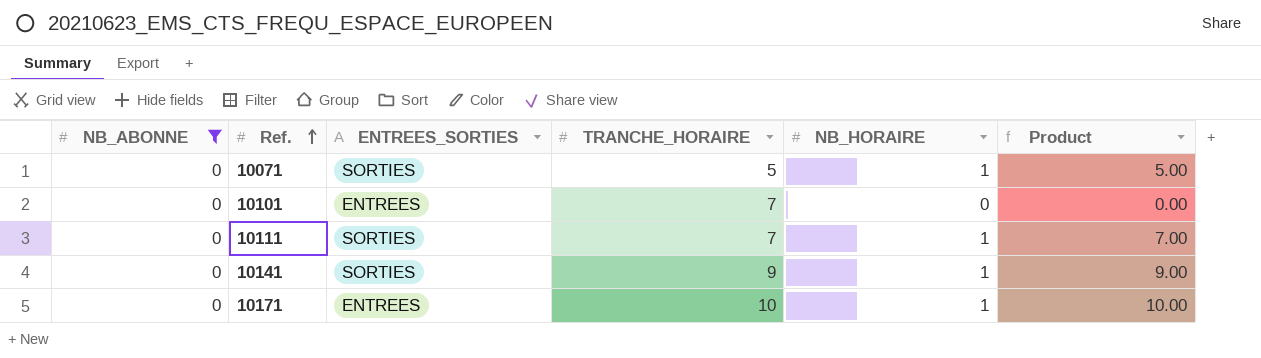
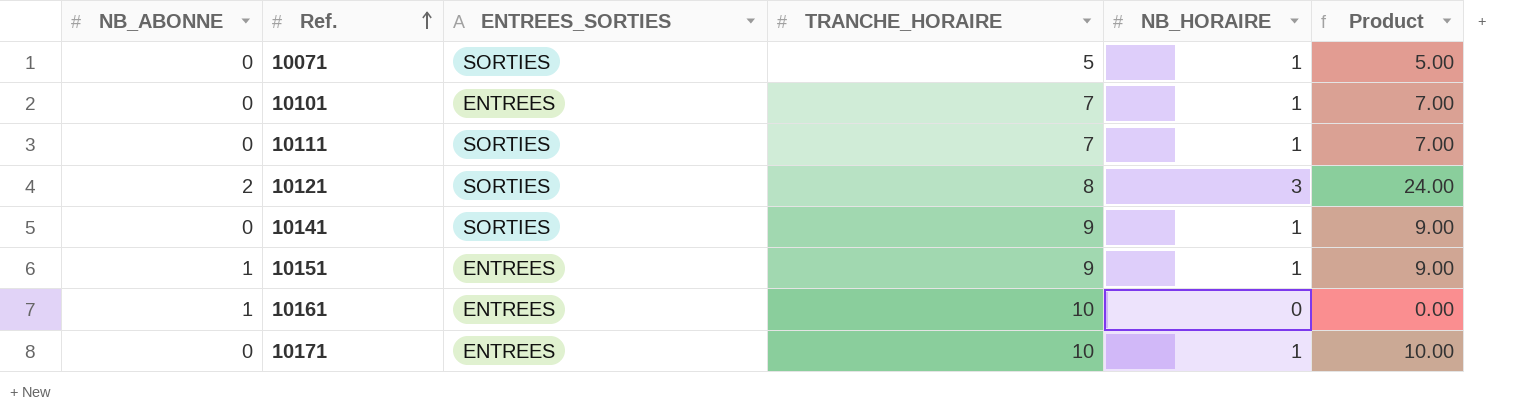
filter: NB_ABONNE = 0 -> none
10101 | NB_HORAIRE: 0 -> 1
10101 | Product: 0.00 -> 7.00

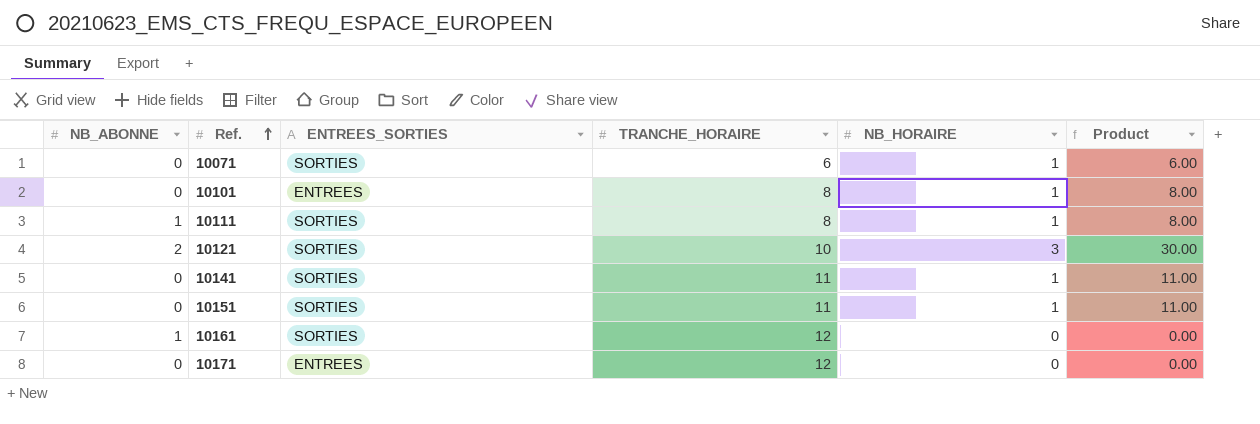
10071 | TRANCHE_HORAIRE: 5 -> 6
10071 | Product: 5.00 -> 6.00
10101 | TRANCHE_HORAIRE: 7 -> 8
10101 | Product: 7.00 -> 8.00
10111 | NB_ABONNE: 0 -> 1
10111 | TRANCHE_HORAIRE: 7 -> 8
10111 | Product: 7.00 -> 8.00
10121 | TRANCHE_HORAIRE: 8 -> 10
10121 | Product: 24.00 -> 30.00
10141 | TRANCHE_HORAIRE: 9 -> 11
10141 | Product: 9.00 -> 11.00
10151 | NB_ABONNE: 1 -> 0
10151 | ENTREES_SORTIES: ENTREES -> SORTIES
10151 | TRANCHE_HORAIRE: 9 -> 11
10151 | Product: 9.00 -> 11.00
10161 | ENTREES_SORTIES: ENTREES -> SORTIES
10161 | TRANCHE_HORAIRE: 10 -> 12
10171 | TRANCHE_HORAIRE: 10 -> 12
10171 | NB_HORAIRE: 1 -> 0
10171 | Product: 10.00 -> 0.00

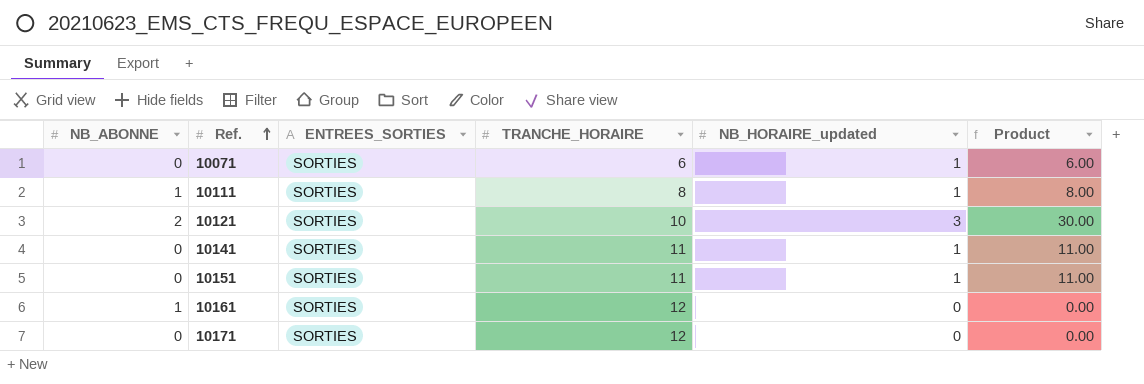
column name: NB_HORAIRE -> NB_HORAIRE_updated
row 10101: 0 | ENTREES | 8 | 1 | 8.00 -> none
10171 | ENTREES_SORTIES: ENTREES -> SORTIES

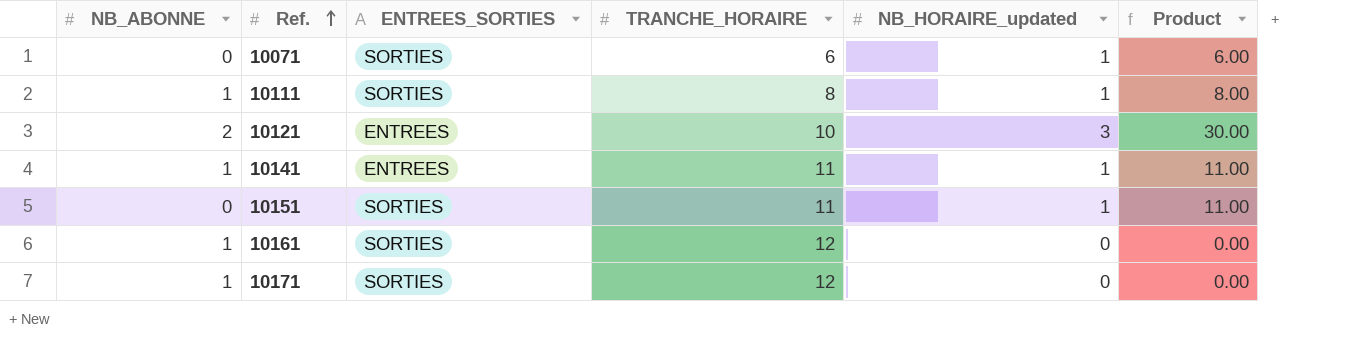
10121 | ENTREES_SORTIES: SORTIES -> ENTREES
10141 | NB_ABONNE: 0 -> 1
10141 | ENTREES_SORTIES: SORTIES -> ENTREES
10171 | NB_ABONNE: 0 -> 1

